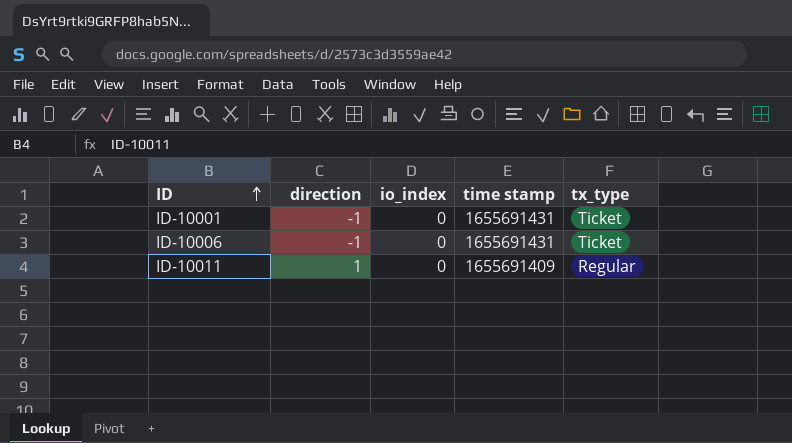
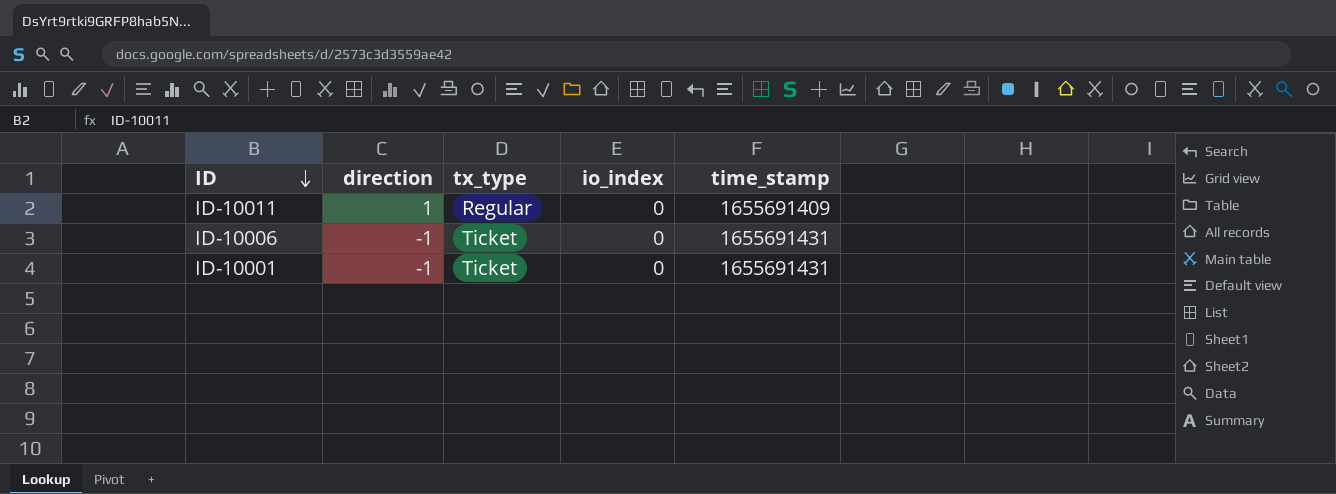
row order: ID ascending -> ID descending
column tx_type | position: 5 -> 3
column name: time stamp -> time_stamp

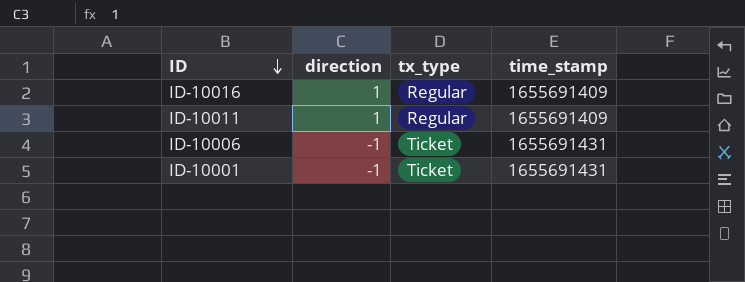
column io_index | position: 4 -> none
row ID-10016: none -> 1 | Regular | 1655691409

